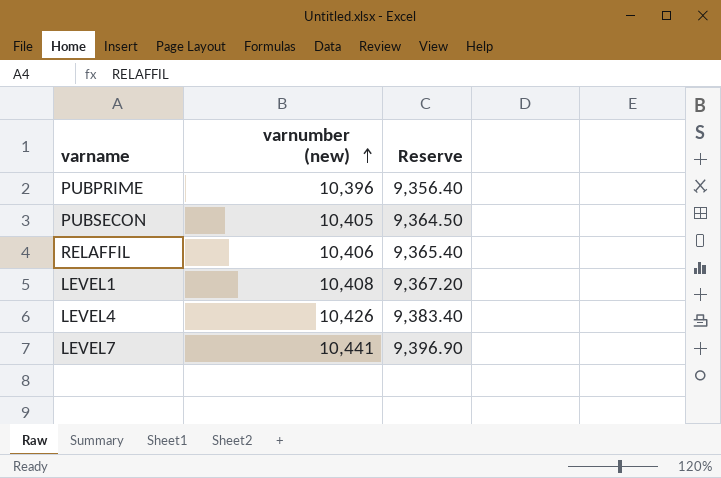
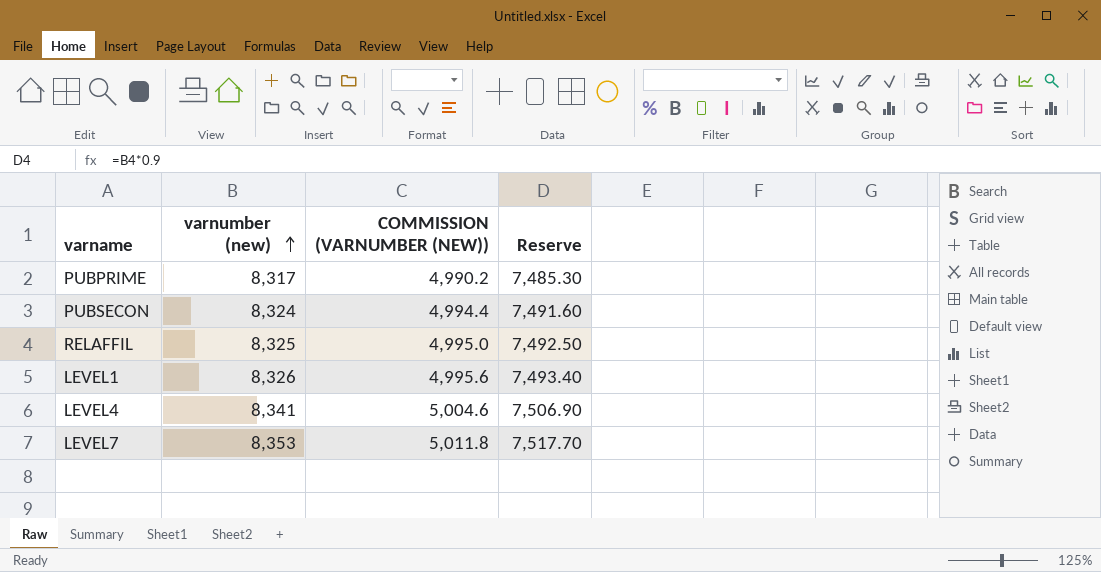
column COMMISSION (VARNUMBER (NEW)) | formula: none -> [varnumber (new)] * 0.6
PUBPRIME | varnumber (new): 10,396 -> 8,317
PUBPRIME | Reserve: 9,356.40 -> 7,485.30
PUBSECON | varnumber (new): 10,405 -> 8,324
PUBSECON | Reserve: 9,364.50 -> 7,491.60
RELAFFIL | varnumber (new): 10,406 -> 8,325
RELAFFIL | Reserve: 9,365.40 -> 7,492.50
LEVEL1 | varnumber (new): 10,408 -> 8,326
LEVEL1 | Reserve: 9,367.20 -> 7,493.40
LEVEL4 | varnumber (new): 10,426 -> 8,341
LEVEL4 | Reserve: 9,383.40 -> 7,506.90
LEVEL7 | varnumber (new): 10,441 -> 8,353
LEVEL7 | Reserve: 9,396.90 -> 7,517.70

